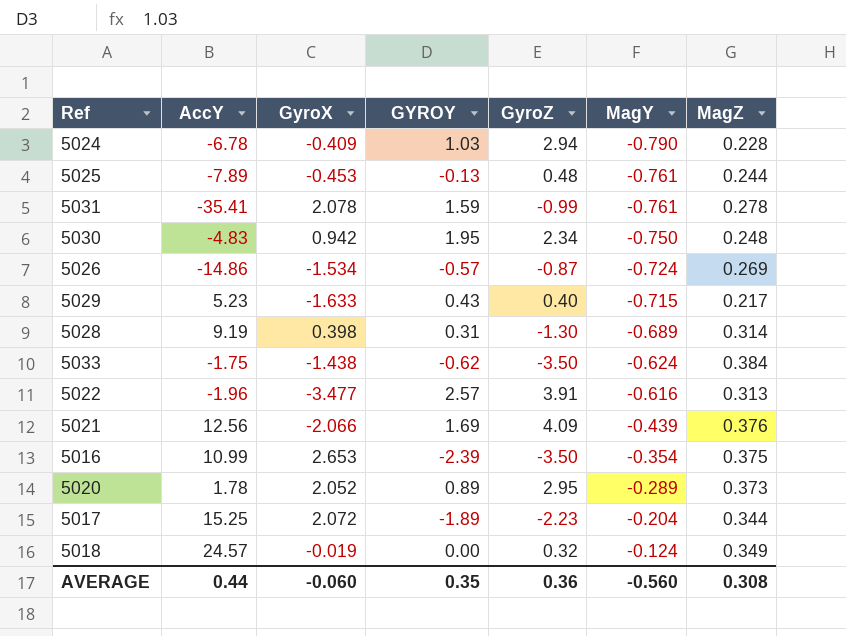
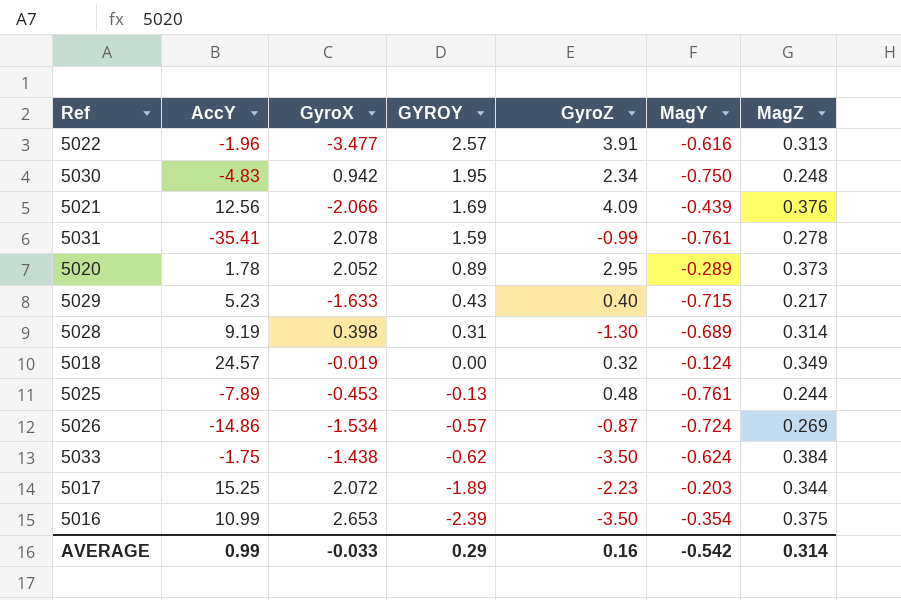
row order: MagY ascending -> GYROY descending
row 5024: -6.78 | -0.409 | 1.03 | 2.94 | -0.790 | 0.228 -> none
5017 | MagY: -0.204 -> -0.203
AVERAGE | AccY: 0.44 -> 0.99
AVERAGE | GyroX: -0.060 -> -0.033
AVERAGE | GYROY: 0.35 -> 0.29
AVERAGE | GyroZ: 0.36 -> 0.16
AVERAGE | MagY: -0.560 -> -0.542
AVERAGE | MagZ: 0.308 -> 0.314

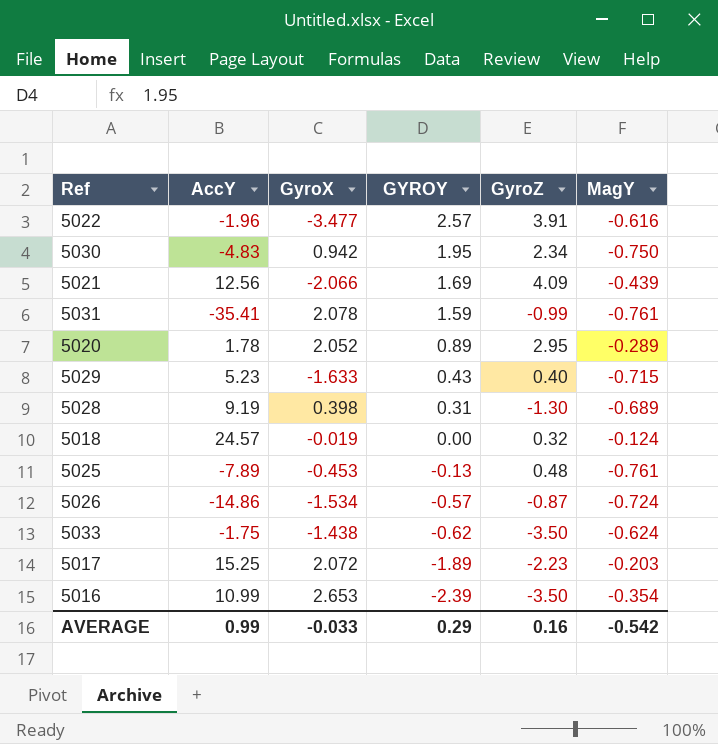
column MagZ | position: 7 -> none

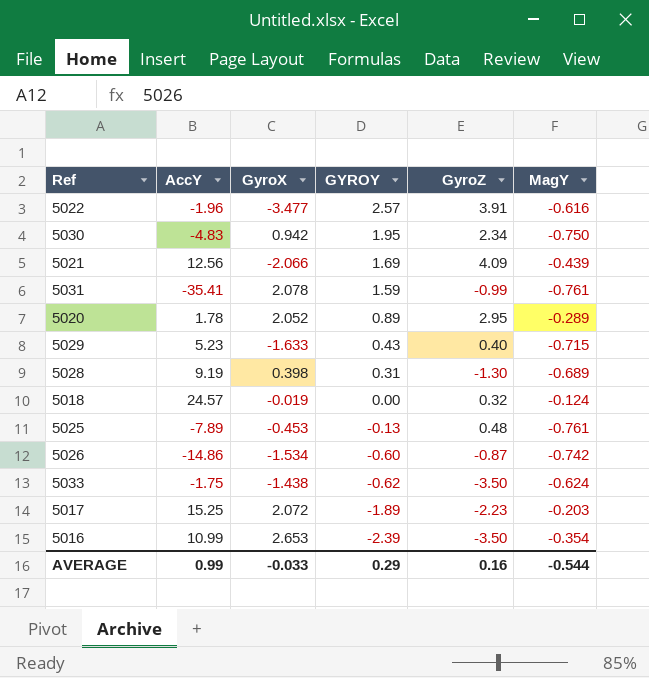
5026 | GYROY: -0.57 -> -0.60
5026 | MagY: -0.724 -> -0.742
AVERAGE | MagY: -0.542 -> -0.544

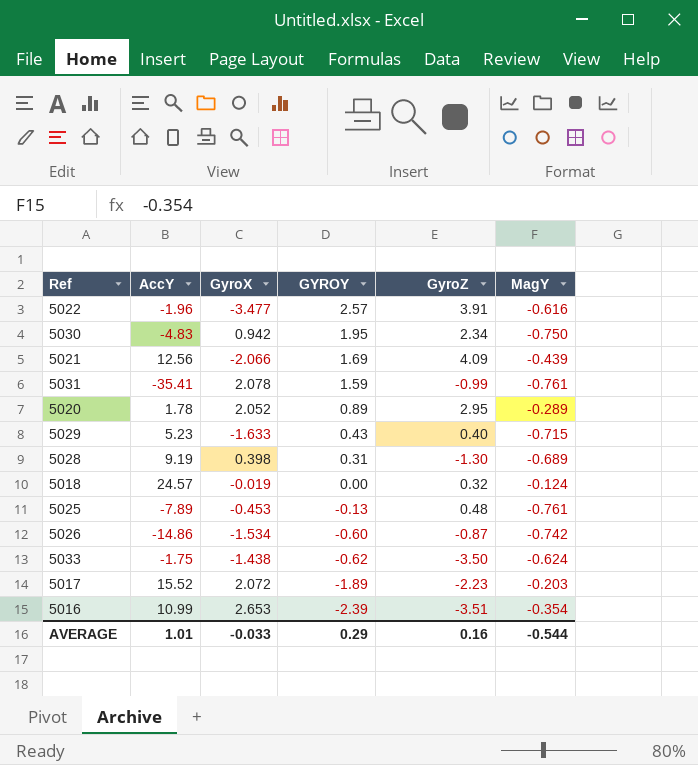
5017 | AccY: 15.25 -> 15.52
5016 | GyroZ: -3.50 -> -3.51
AVERAGE | AccY: 0.99 -> 1.01

